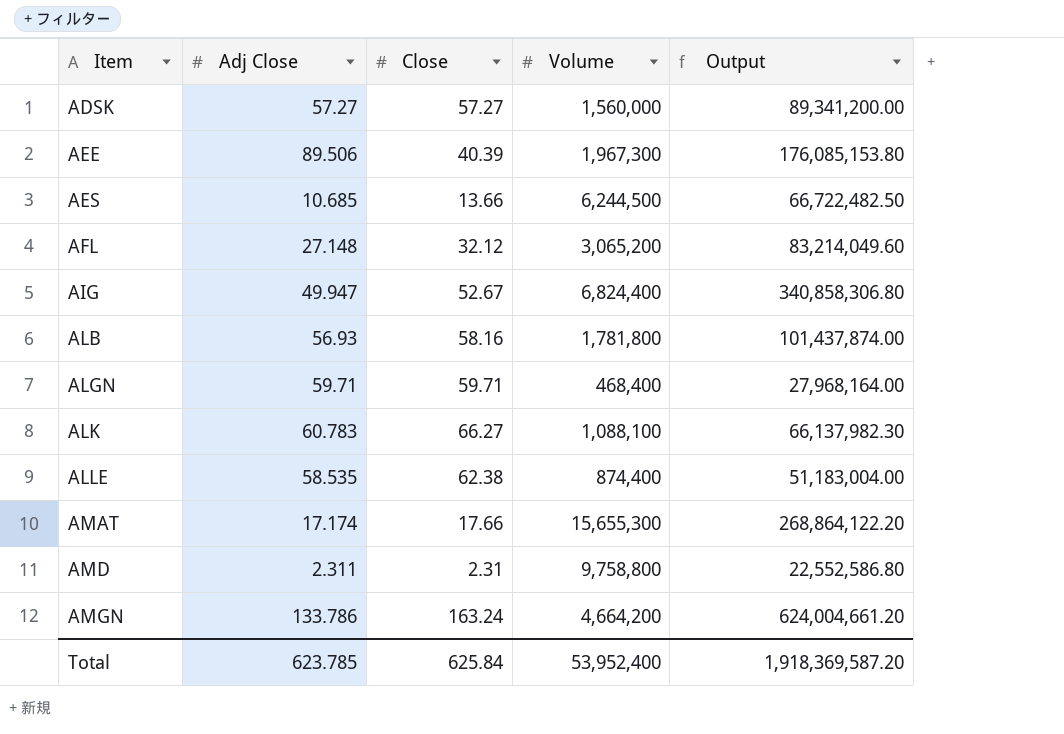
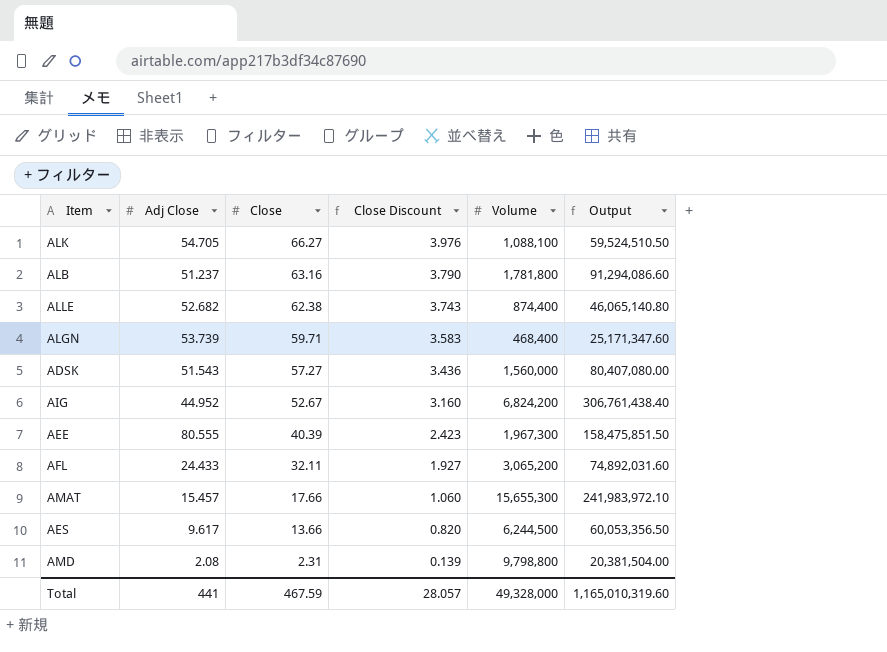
row order: Item ascending -> Close descending
column Close Discount | formula: none -> [Close] * 0.06
row AMGN: 133.786 | 163.24 | 4,664,200 | 624,004,661.20 -> none
ALK | Adj Close: 60.783 -> 54.705
ALK | Output: 66,137,982.30 -> 59,524,510.50
ALB | Adj Close: 56.93 -> 51.237
ALB | Close: 58.16 -> 63.16
ALB | Output: 101,437,874.00 -> 91,294,086.60
ALLE | Adj Close: 58.535 -> 52.682
ALLE | Output: 51,183,004.00 -> 46,065,140.80
ALGN | Adj Close: 59.71 -> 53.739
ALGN | Output: 27,968,164.00 -> 25,171,347.60
ADSK | Adj Close: 57.27 -> 51.543
ADSK | Output: 89,341,200.00 -> 80,407,080.00
AIG | Adj Close: 49.947 -> 44.952
AIG | Volume: 6,824,400 -> 6,824,200
AIG | Output: 340,858,306.80 -> 306,761,438.40
AEE | Adj Close: 89.506 -> 80.555
AEE | Output: 176,085,153.80 -> 158,475,851.50
AFL | Adj Close: 27.148 -> 24.433
AFL | Close: 32.12 -> 32.11
AFL | Output: 83,214,049.60 -> 74,892,031.60
AMAT | Adj Close: 17.174 -> 15.457
AMAT | Output: 268,864,122.20 -> 241,983,972.10
AES | Adj Close: 10.685 -> 9.617
AES | Output: 66,722,482.50 -> 60,053,356.50
AMD | Adj Close: 2.311 -> 2.08
AMD | Volume: 9,758,800 -> 9,798,800
AMD | Output: 22,552,586.80 -> 20,381,504.00
Total | Adj Close: 623.785 -> 441
Total | Close: 625.84 -> 467.59
Total | Volume: 53,952,400 -> 49,328,000
Total | Output: 1,918,369,587.20 -> 1,165,010,319.60

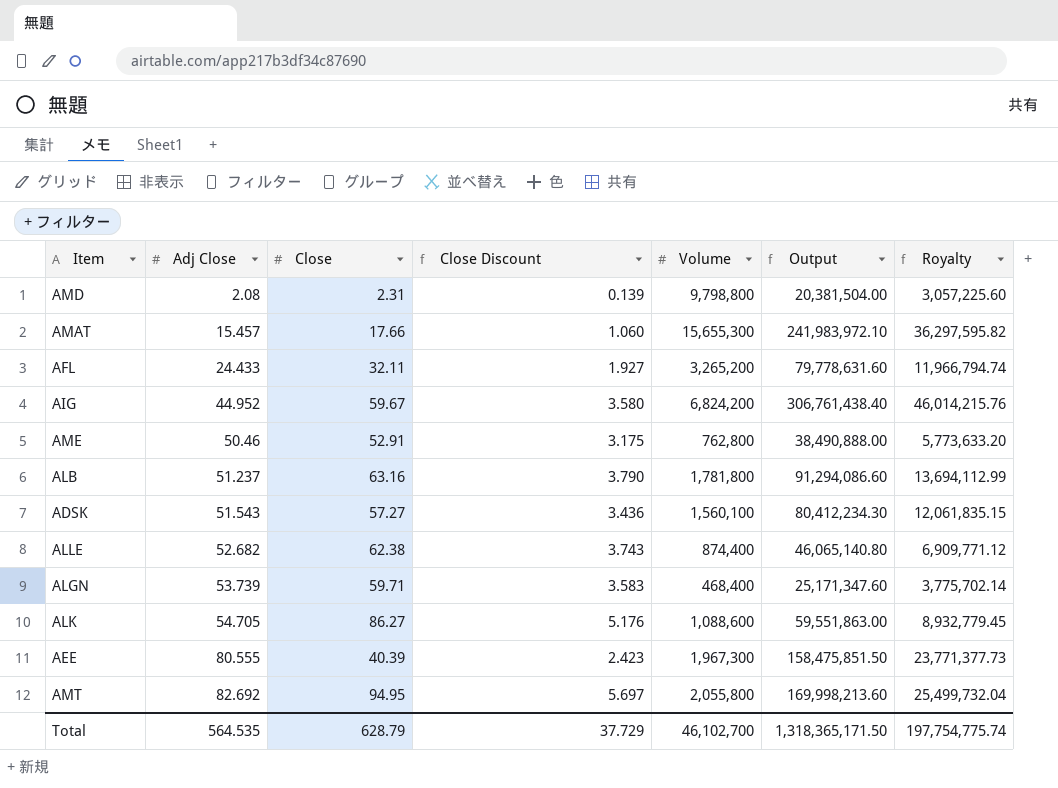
row order: Close descending -> Adj Close ascending
column Royalty | formula: none -> [Output] * 0.15
row AES: 9.617 | 13.66 | 0.820 | 6,244,500 | 60,053,356.50 -> none
AFL | Volume: 3,065,200 -> 3,265,200
AFL | Output: 74,892,031.60 -> 79,778,631.60
AIG | Close: 52.67 -> 59.67
AIG | Close Discount: 3.160 -> 3.580
row AME: none -> 50.46 | 52.91 | 3.175 | 762,800 | 38,490,888.00 | 5,773,633.20
ADSK | Volume: 1,560,000 -> 1,560,100
ADSK | Output: 80,407,080.00 -> 80,412,234.30
ALK | Close: 66.27 -> 86.27
ALK | Close Discount: 3.976 -> 5.176
ALK | Volume: 1,088,100 -> 1,088,600
ALK | Output: 59,524,510.50 -> 59,551,863.00
row AMT: none -> 82.692 | 94.95 | 5.697 | 2,055,800 | 169,998,213.60 | 25,499,732.04
Total | Adj Close: 441 -> 564.535
Total | Close: 467.59 -> 628.79
Total | Close Discount: 28.057 -> 37.729
Total | Volume: 49,328,000 -> 46,102,700
Total | Output: 1,165,010,319.60 -> 1,318,365,171.50

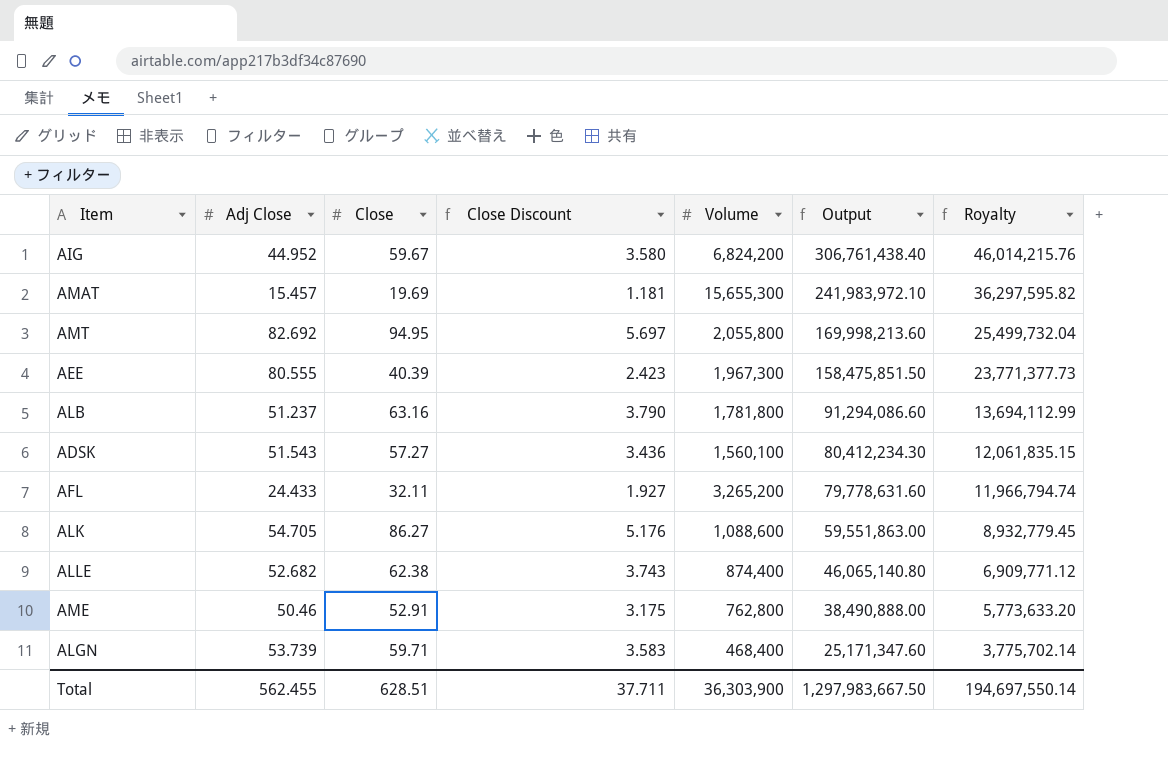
row order: Adj Close ascending -> Output descending
row AMD: 2.08 | 2.31 | 0.139 | 9,798,800 | 20,381,504.00 | 3,057,225.60 -> none
AMAT | Close: 17.66 -> 19.69
AMAT | Close Discount: 1.060 -> 1.181
Total | Adj Close: 564.535 -> 562.455
Total | Close: 628.79 -> 628.51
Total | Close Discount: 37.729 -> 37.711
Total | Volume: 46,102,700 -> 36,303,900
Total | Output: 1,318,365,171.50 -> 1,297,983,667.50
Total | Royalty: 197,754,775.74 -> 194,697,550.14

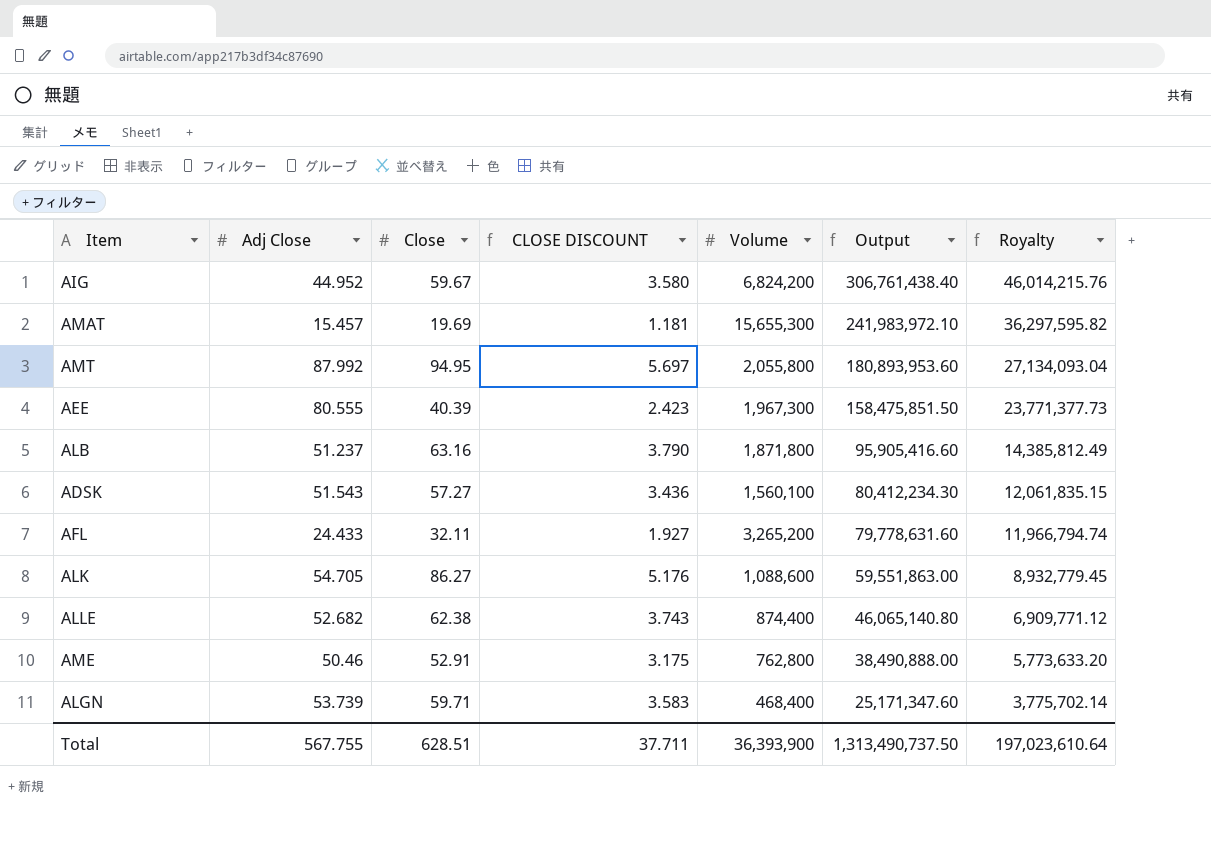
column name: Close Discount -> CLOSE DISCOUNT
AMT | Adj Close: 82.692 -> 87.992
AMT | Output: 169,998,213.60 -> 180,893,953.60
AMT | Royalty: 25,499,732.04 -> 27,134,093.04
ALB | Volume: 1,781,800 -> 1,871,800
ALB | Output: 91,294,086.60 -> 95,905,416.60
ALB | Royalty: 13,694,112.99 -> 14,385,812.49
Total | Adj Close: 562.455 -> 567.755
Total | Volume: 36,303,900 -> 36,393,900
Total | Output: 1,297,983,667.50 -> 1,313,490,737.50
Total | Royalty: 194,697,550.14 -> 197,023,610.64

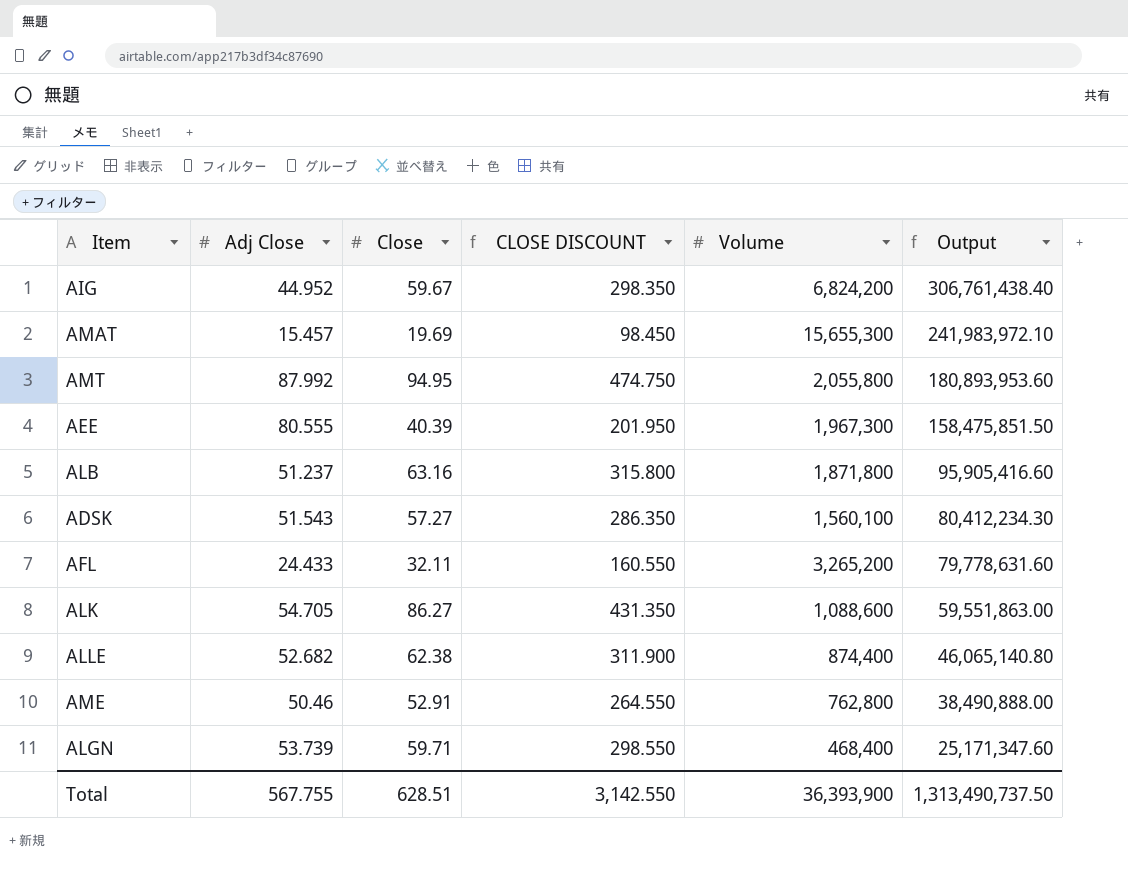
column Royalty | formula: [Output] * 0.15 -> none
column CLOSE DISCOUNT | formula: [Close] * 0.06 -> [Close] * 5
Total | CLOSE DISCOUNT: 37.711 -> 3,142.550

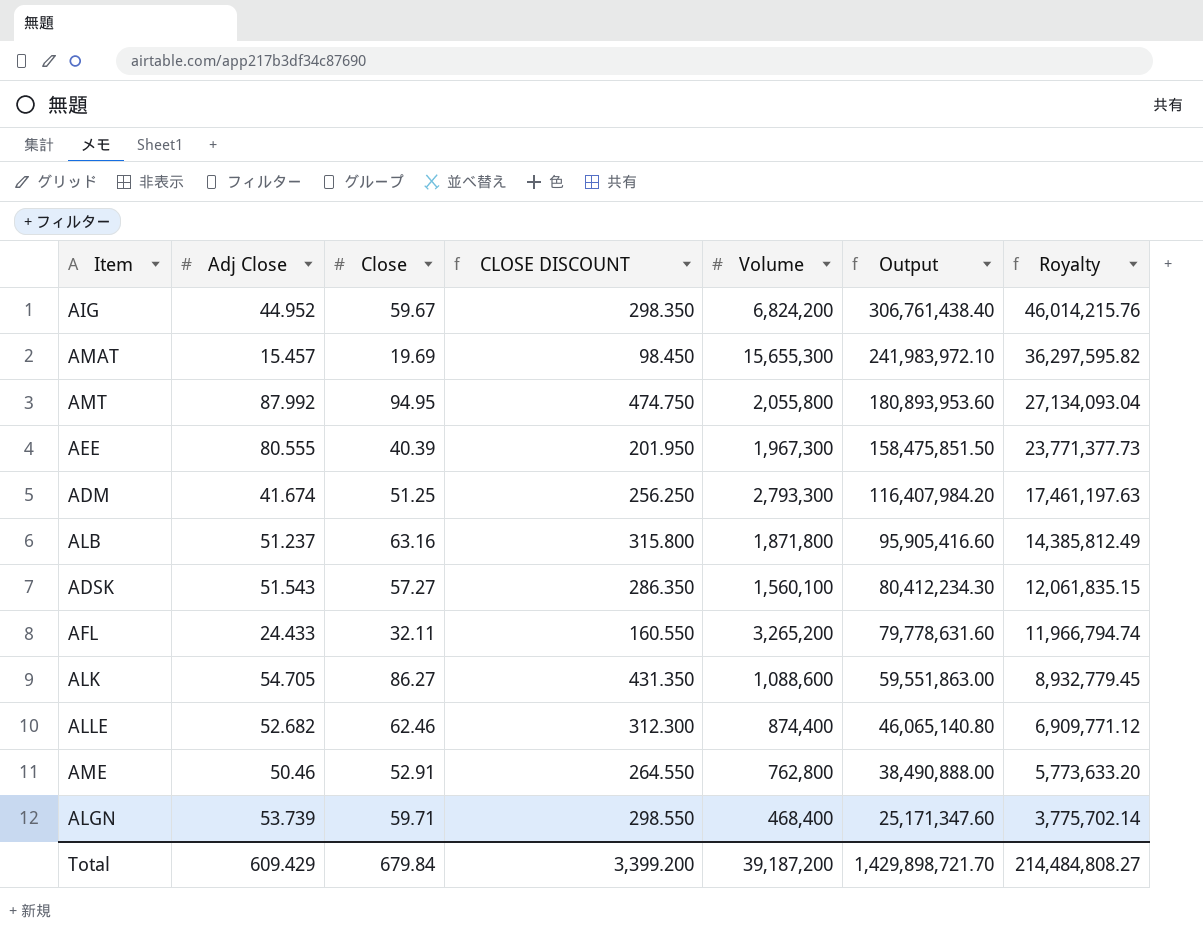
column Royalty | formula: none -> [Output] * 0.15
row ADM: none -> 41.674 | 51.25 | 256.250 | 2,793,300 | 116,407,984.20 | 17,461,197.63
ALLE | Close: 62.38 -> 62.46
ALLE | CLOSE DISCOUNT: 311.900 -> 312.300
Total | Adj Close: 567.755 -> 609.429
Total | Close: 628.51 -> 679.84
Total | CLOSE DISCOUNT: 3,142.550 -> 3,399.200
Total | Volume: 36,393,900 -> 39,187,200
Total | Output: 1,313,490,737.50 -> 1,429,898,721.70

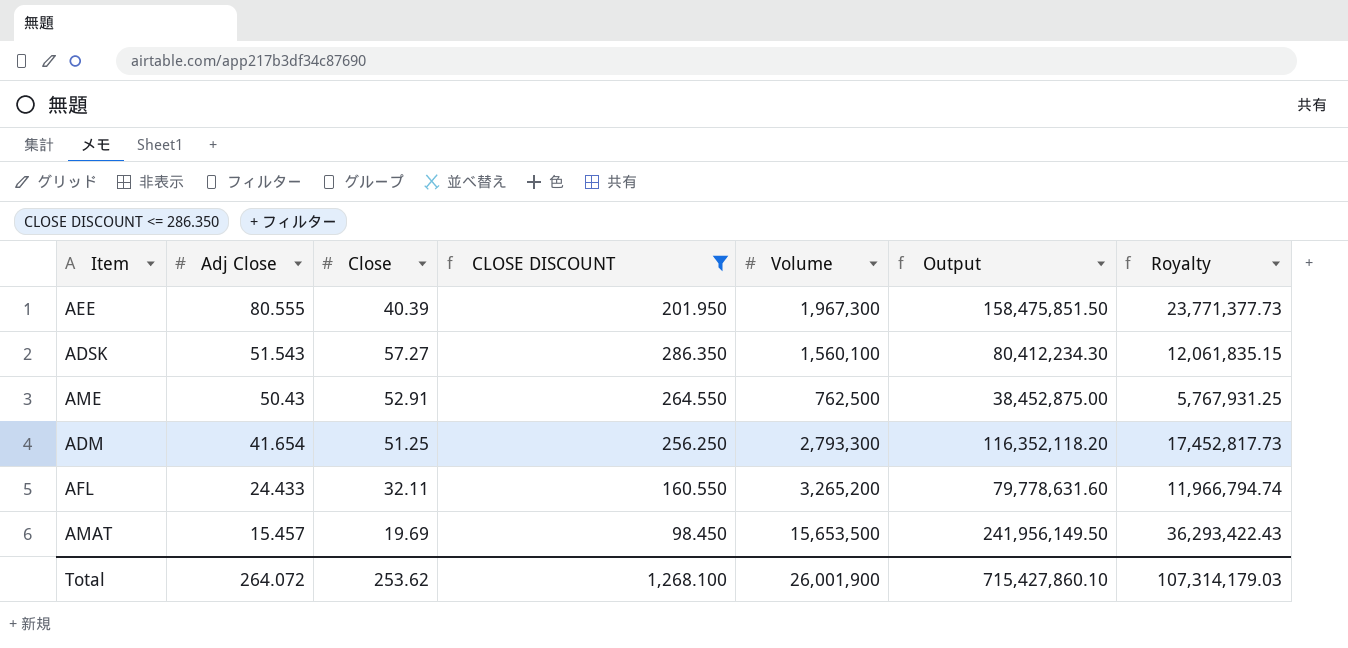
filter: none -> CLOSE DISCOUNT <= 286.350
row order: Output descending -> Adj Close descending
AME | Adj Close: 50.46 -> 50.43
AME | Volume: 762,800 -> 762,500
AME | Output: 38,490,888.00 -> 38,452,875.00
AME | Royalty: 5,773,633.20 -> 5,767,931.25
ADM | Adj Close: 41.674 -> 41.654
ADM | Output: 116,407,984.20 -> 116,352,118.20
ADM | Royalty: 17,461,197.63 -> 17,452,817.73
AMAT | Volume: 15,655,300 -> 15,653,500
AMAT | Output: 241,983,972.10 -> 241,956,149.50
AMAT | Royalty: 36,297,595.82 -> 36,293,422.43
Total | Adj Close: 609.429 -> 264.072
Total | Close: 679.84 -> 253.62
Total | CLOSE DISCOUNT: 3,399.200 -> 1,268.100
Total | Volume: 39,187,200 -> 26,001,900
Total | Output: 1,429,898,721.70 -> 715,427,860.10
Total | Royalty: 214,484,808.27 -> 107,314,179.03

